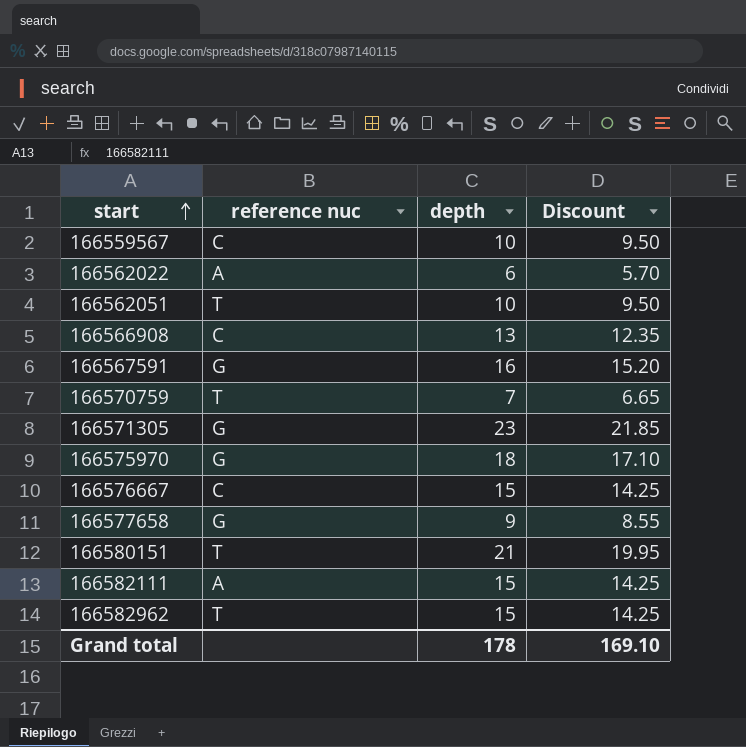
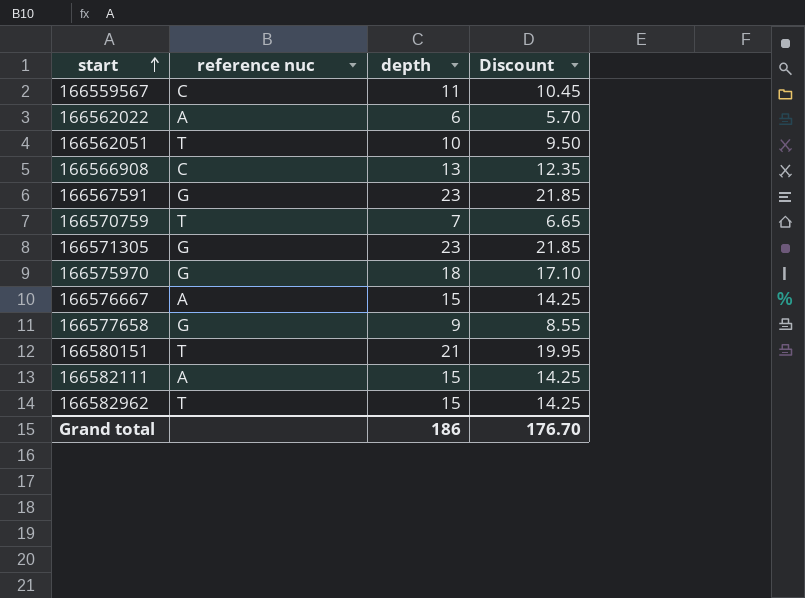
166559567 | depth: 10 -> 11
166559567 | Discount: 9.50 -> 10.45
166567591 | depth: 16 -> 23
166567591 | Discount: 15.20 -> 21.85
166576667 | reference nuc: C -> A
Grand total | depth: 178 -> 186
Grand total | Discount: 169.10 -> 176.70

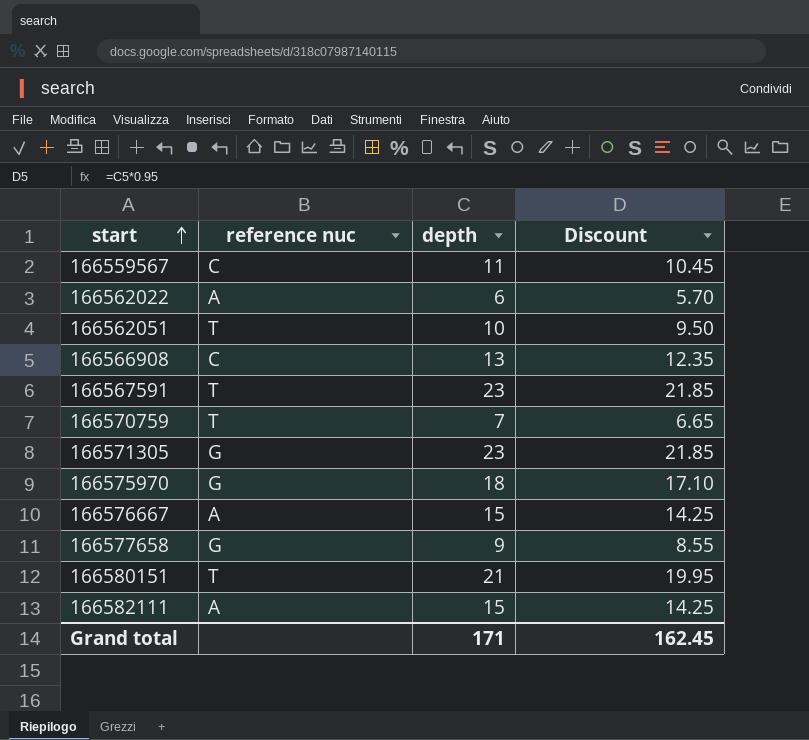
row 166582962: T | 15 | 14.25 -> none
166567591 | reference nuc: G -> T
Grand total | depth: 186 -> 171
Grand total | Discount: 176.70 -> 162.45

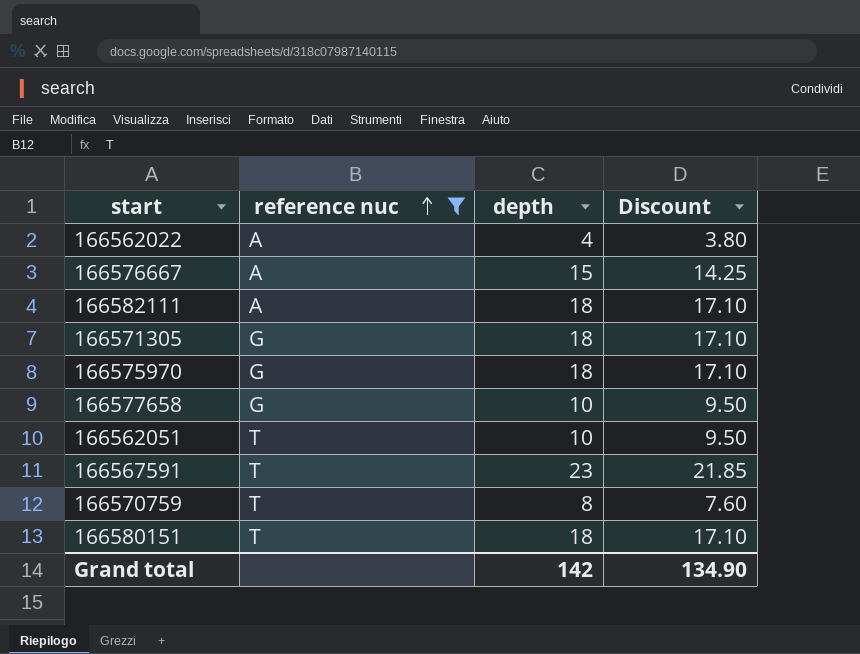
filter: none -> reference nuc != C
row order: start ascending -> reference nuc ascending
166562022 | depth: 6 -> 4
166562022 | Discount: 5.70 -> 3.80
166582111 | depth: 15 -> 18
166582111 | Discount: 14.25 -> 17.10
166571305 | depth: 23 -> 18
166571305 | Discount: 21.85 -> 17.10
166577658 | depth: 9 -> 10
166577658 | Discount: 8.55 -> 9.50
166570759 | depth: 7 -> 8
166570759 | Discount: 6.65 -> 7.60
166580151 | depth: 21 -> 18
166580151 | Discount: 19.95 -> 17.10
Grand total | depth: 171 -> 142
Grand total | Discount: 162.45 -> 134.90

